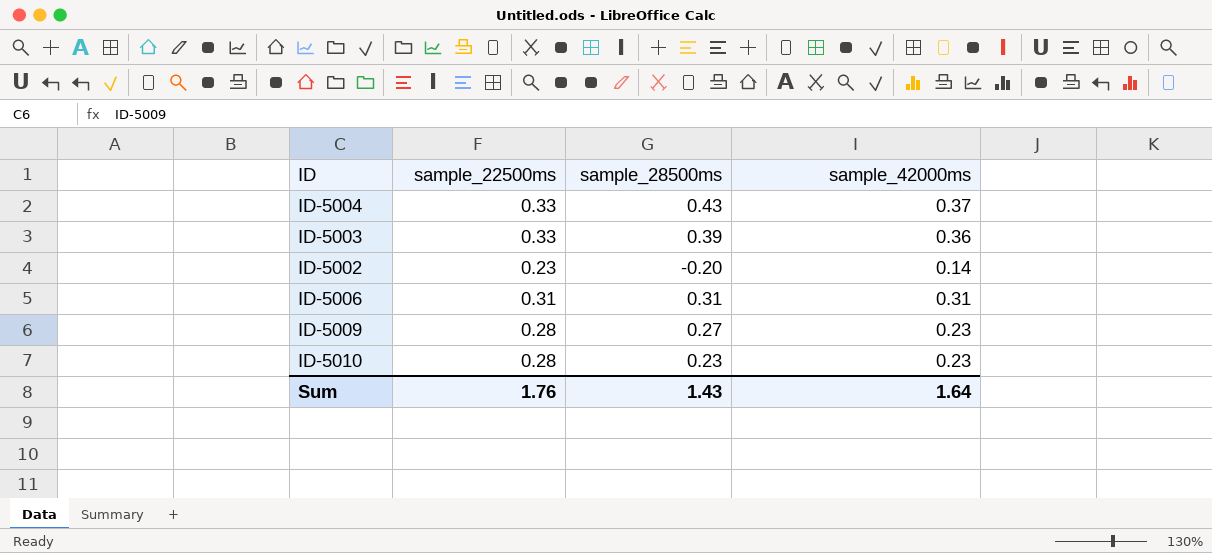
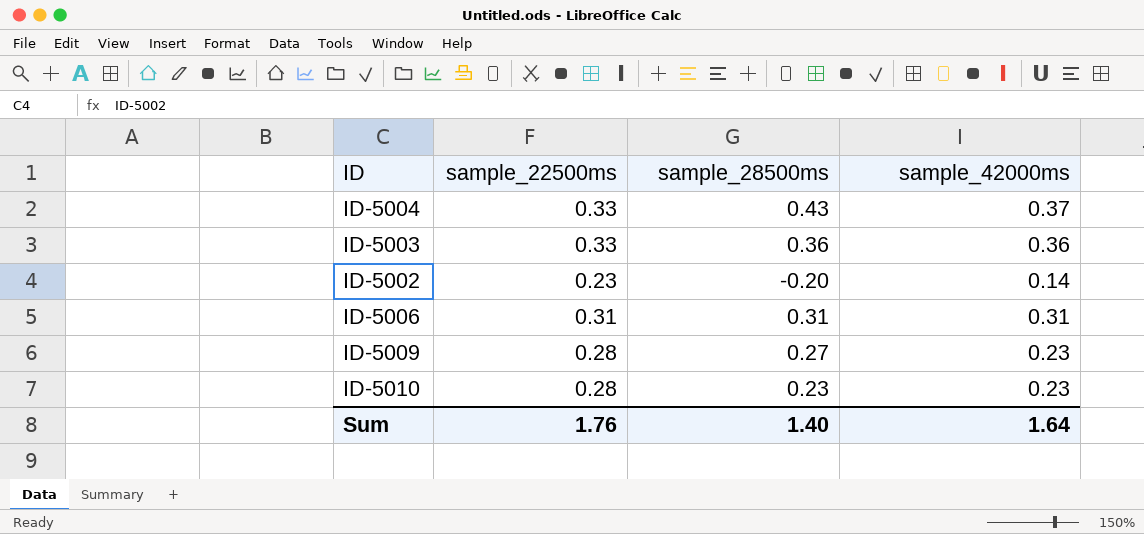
ID-5003 | sample_28500ms: 0.39 -> 0.36
Sum | sample_28500ms: 1.43 -> 1.40

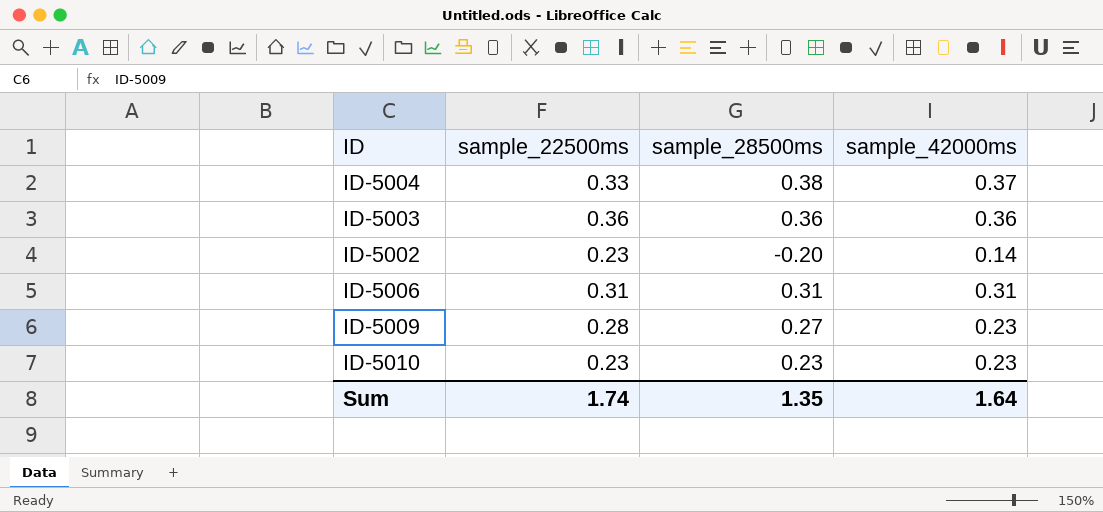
ID-5004 | sample_28500ms: 0.43 -> 0.38
ID-5003 | sample_22500ms: 0.33 -> 0.36
ID-5010 | sample_22500ms: 0.28 -> 0.23
Sum | sample_22500ms: 1.76 -> 1.74
Sum | sample_28500ms: 1.40 -> 1.35

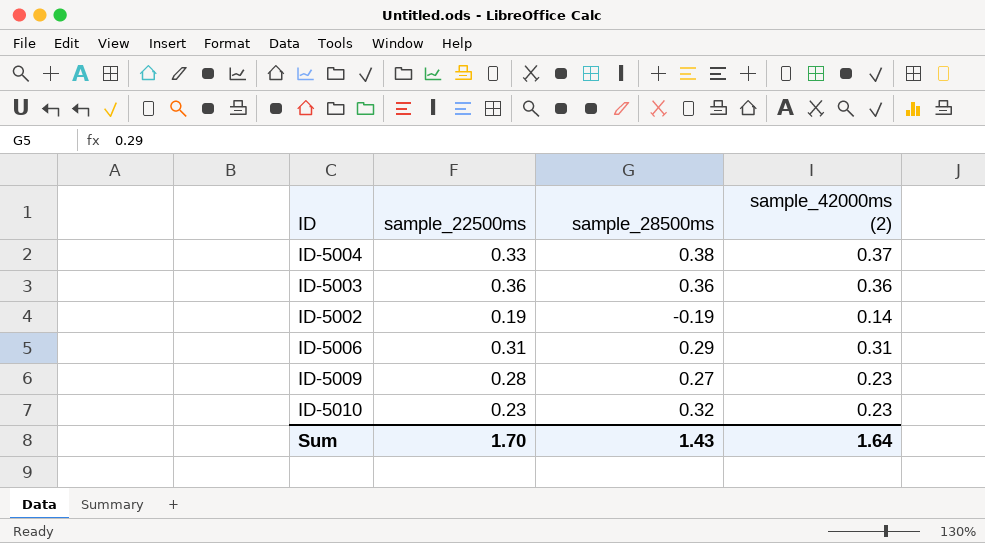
column name: sample_42000ms -> sample_42000ms (2)
ID-5002 | sample_22500ms: 0.23 -> 0.19
ID-5002 | sample_28500ms: -0.20 -> -0.19
ID-5006 | sample_28500ms: 0.31 -> 0.29
ID-5010 | sample_28500ms: 0.23 -> 0.32
Sum | sample_22500ms: 1.74 -> 1.70
Sum | sample_28500ms: 1.35 -> 1.43

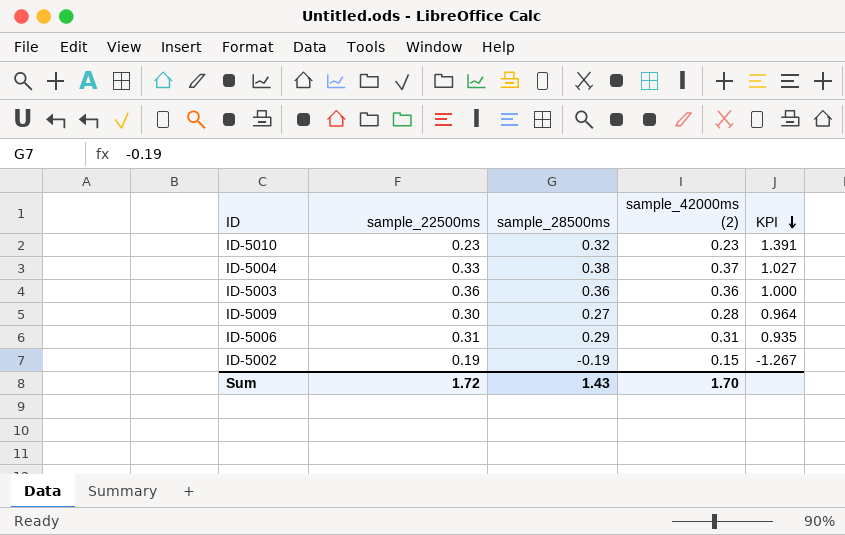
row order: none -> KPI descending
column KPI | formula: none -> [sample_28500ms] / [sample_42000ms (2)]
ID-5009 | sample_22500ms: 0.28 -> 0.30
ID-5009 | sample_42000ms (2): 0.23 -> 0.28
ID-5002 | sample_42000ms (2): 0.14 -> 0.15
Sum | sample_22500ms: 1.70 -> 1.72
Sum | sample_42000ms (2): 1.64 -> 1.70

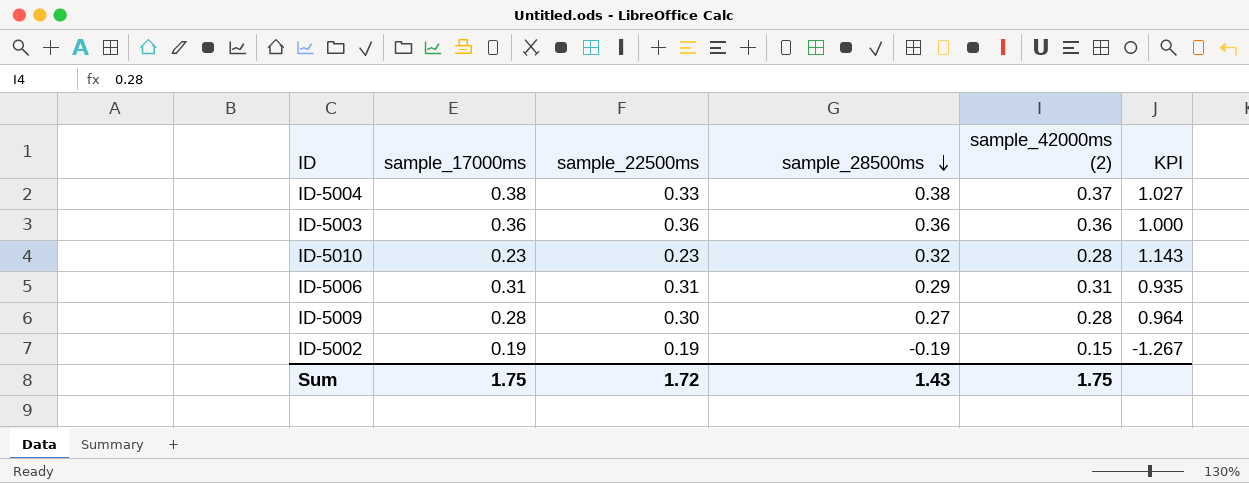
row order: KPI descending -> sample_28500ms descending
column sample_17000ms | position: none -> 2
ID-5010 | sample_42000ms (2): 0.23 -> 0.28
ID-5010 | KPI: 1.391 -> 1.143
Sum | sample_42000ms (2): 1.70 -> 1.75

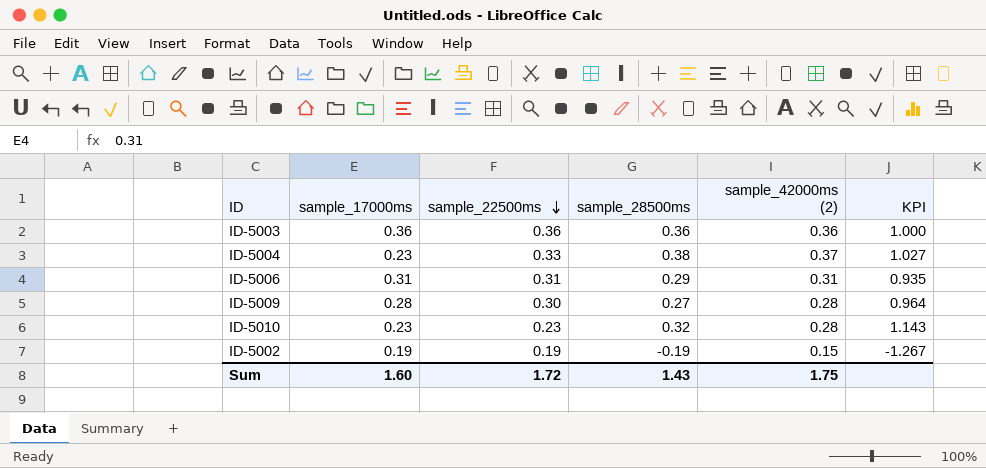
row order: sample_28500ms descending -> sample_22500ms descending
ID-5004 | sample_17000ms: 0.38 -> 0.23
Sum | sample_17000ms: 1.75 -> 1.60

